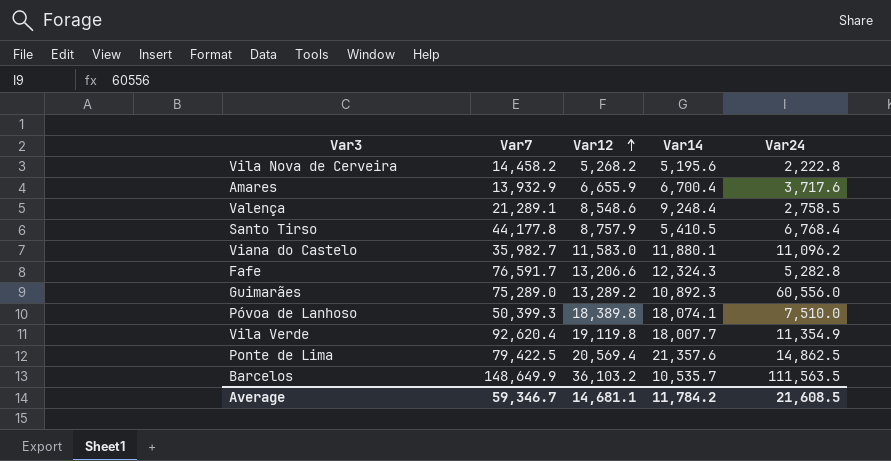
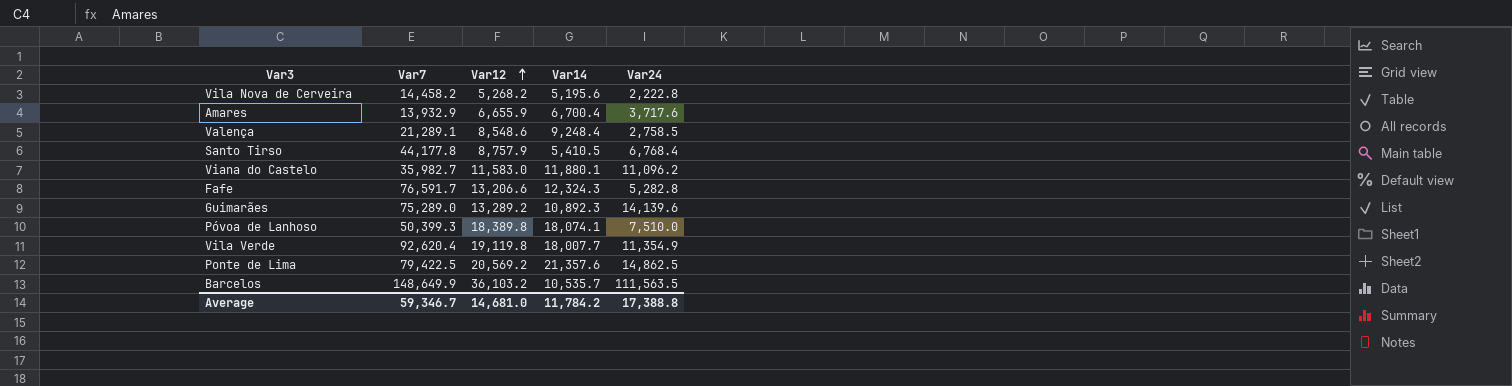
Guimarães | Var24: 60,556.0 -> 14,139.6
Ponte de Lima | Var12: 20,569.4 -> 20,569.2
Average | Var12: 14,681.1 -> 14,681.0
Average | Var24: 21,608.5 -> 17,388.8

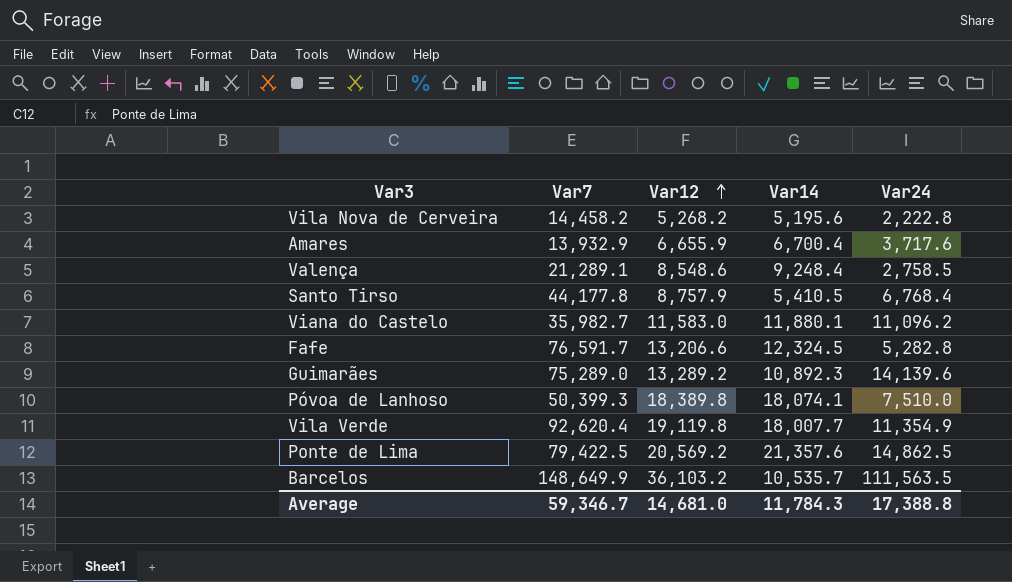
Fafe | Var14: 12,324.3 -> 12,324.5
Average | Var14: 11,784.2 -> 11,784.3

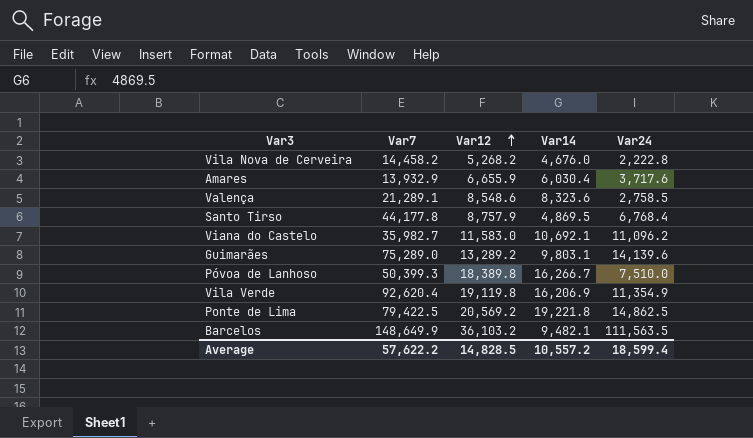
row Fafe: 76,591.7 | 13,206.6 | 12,324.5 | 5,282.8 -> none
Vila Nova de Cerveira | Var14: 5,195.6 -> 4,676.0
Amares | Var14: 6,700.4 -> 6,030.4
Valença | Var14: 9,248.4 -> 8,323.6
Santo Tirso | Var14: 5,410.5 -> 4,869.5
Viana do Castelo | Var14: 11,880.1 -> 10,692.1
Guimarães | Var14: 10,892.3 -> 9,803.1
Póvoa de Lanhoso | Var14: 18,074.1 -> 16,266.7
Vila Verde | Var14: 18,007.7 -> 16,206.9
Ponte de Lima | Var14: 21,357.6 -> 19,221.8
Barcelos | Var14: 10,535.7 -> 9,482.1
Average | Var7: 59,346.7 -> 57,622.2
Average | Var12: 14,681.0 -> 14,828.5
Average | Var14: 11,784.3 -> 10,557.2
Average | Var24: 17,388.8 -> 18,599.4

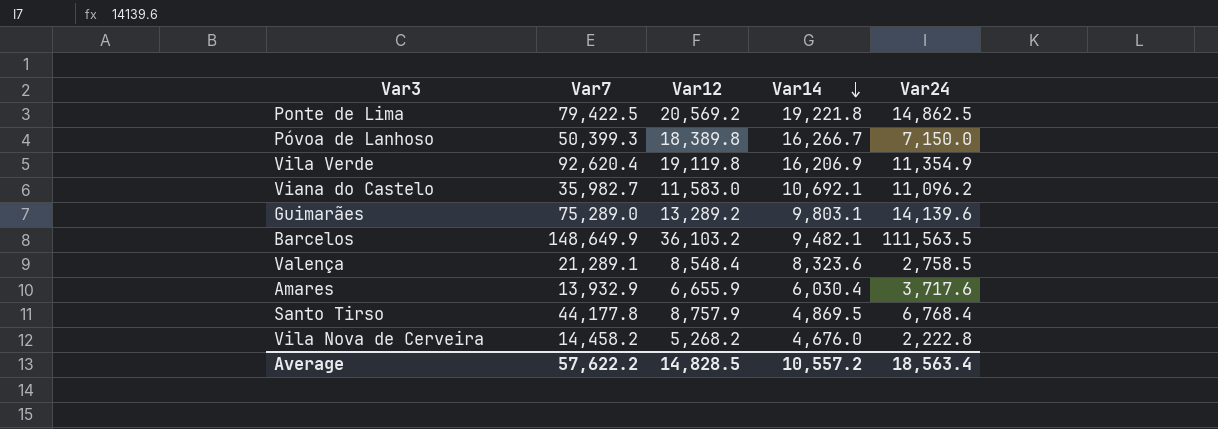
row order: Var12 ascending -> Var14 descending
Póvoa de Lanhoso | Var24: 7,510.0 -> 7,150.0
Valença | Var12: 8,548.6 -> 8,548.4
Average | Var24: 18,599.4 -> 18,563.4

